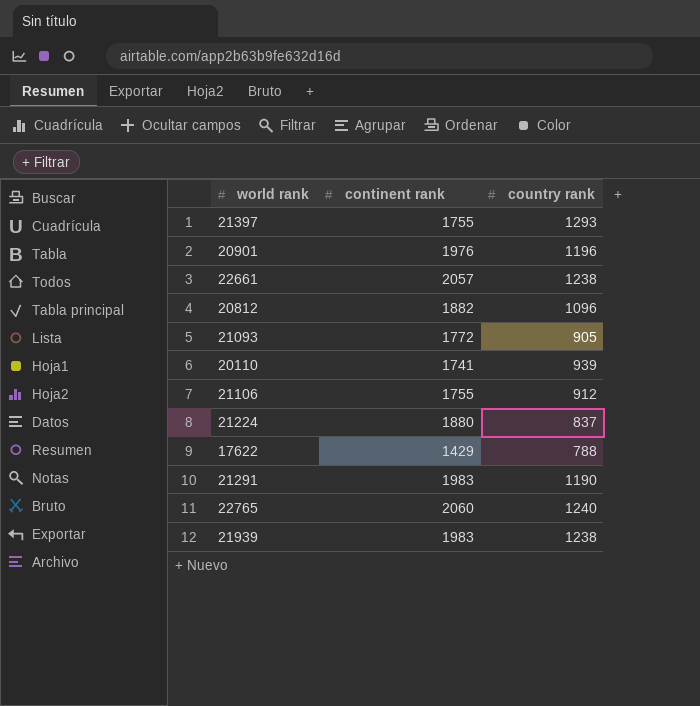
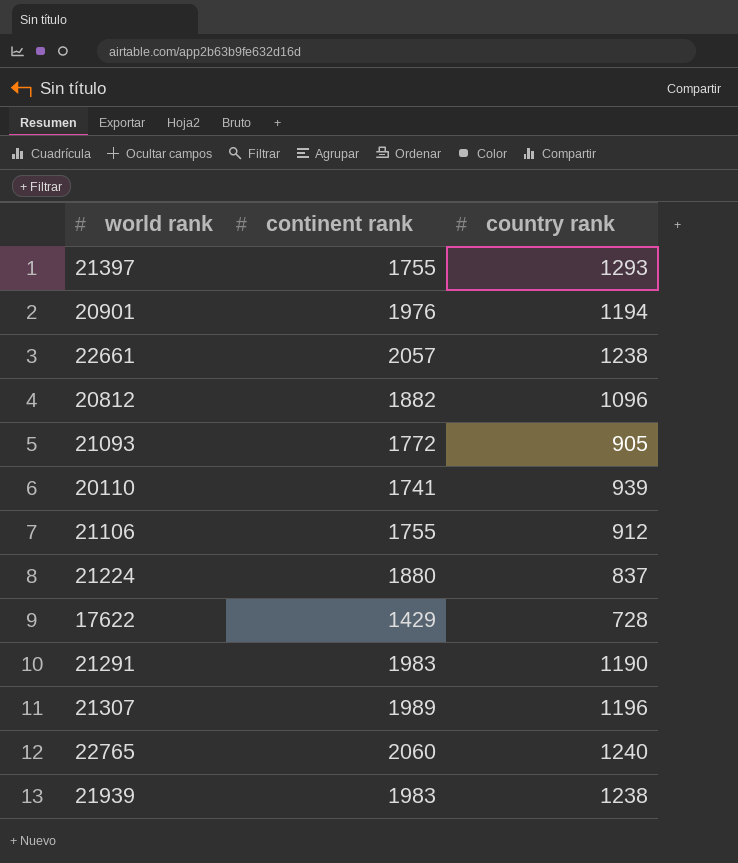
20901 | country rank: 1196 -> 1194
17622 | country rank: 788 -> 728
row 21307: none -> 1989 | 1196

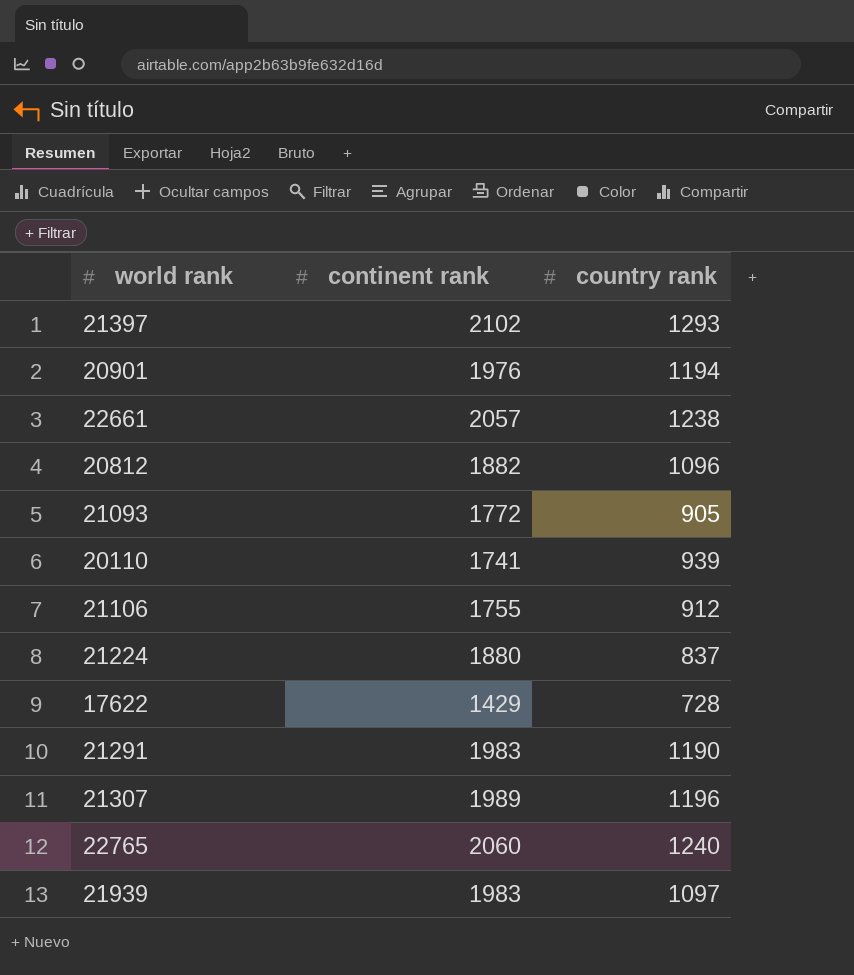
21397 | continent rank: 1755 -> 2102
21939 | country rank: 1238 -> 1097

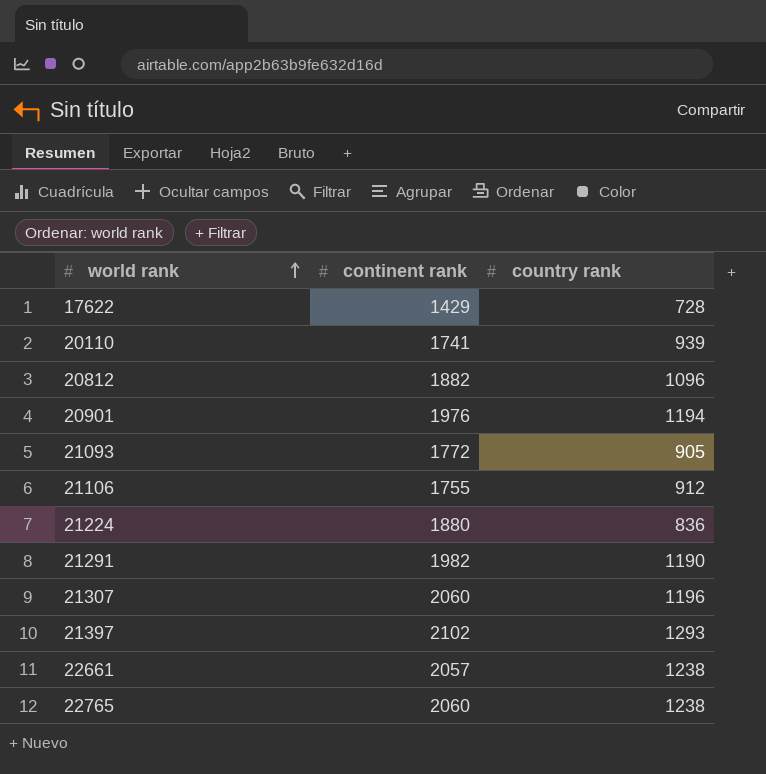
row order: none -> world rank ascending
row 21939: 1983 | 1097 -> none
21224 | country rank: 837 -> 836
21291 | continent rank: 1983 -> 1982
21307 | continent rank: 1989 -> 2060
22765 | country rank: 1240 -> 1238

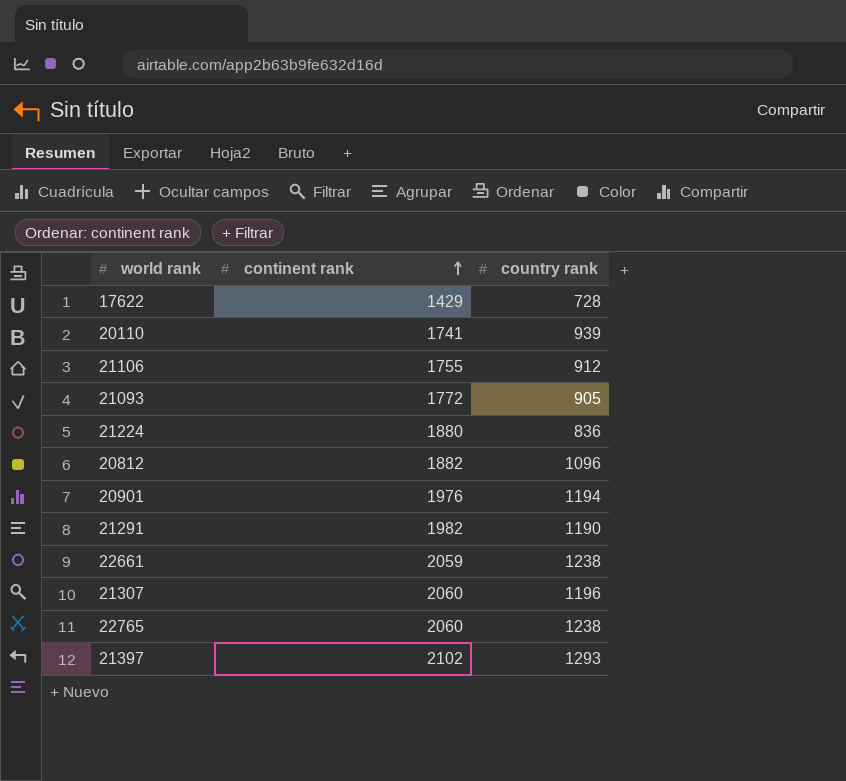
row order: world rank ascending -> continent rank ascending
22661 | continent rank: 2057 -> 2059

